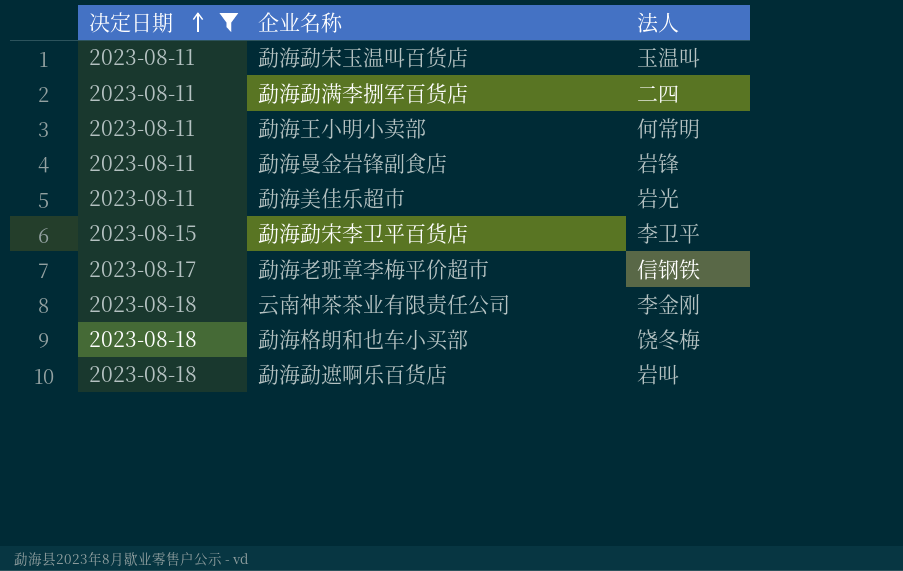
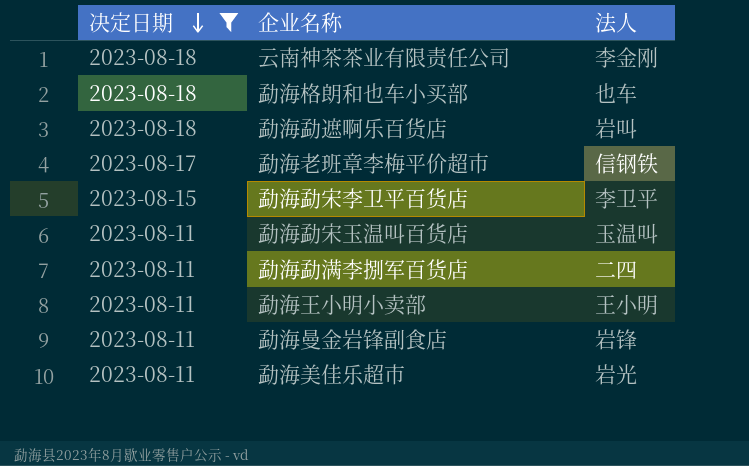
row order: 决定日期 ascending -> 决定日期 descending
勐海格朗和也车小买部 | 法人: 饶冬梅 -> 也车
勐海王小明小卖部 | 法人: 何常明 -> 王小明

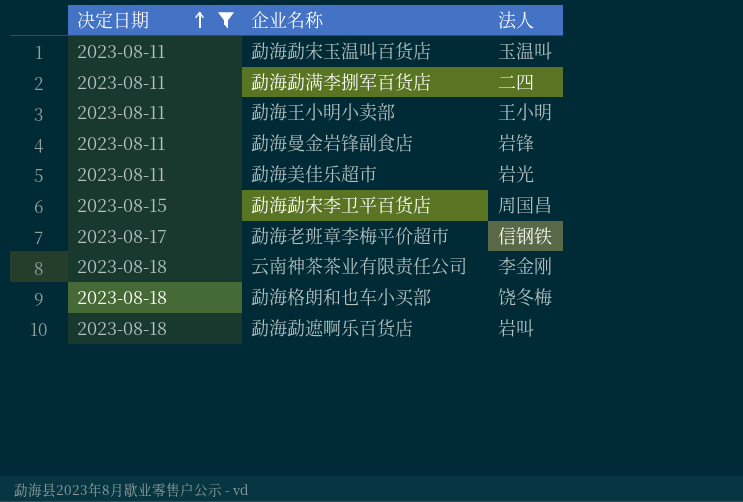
row order: 决定日期 descending -> 决定日期 ascending
勐海勐宋李卫平百货店 | 法人: 李卫平 -> 周国昌
勐海格朗和也车小买部 | 法人: 也车 -> 饶冬梅

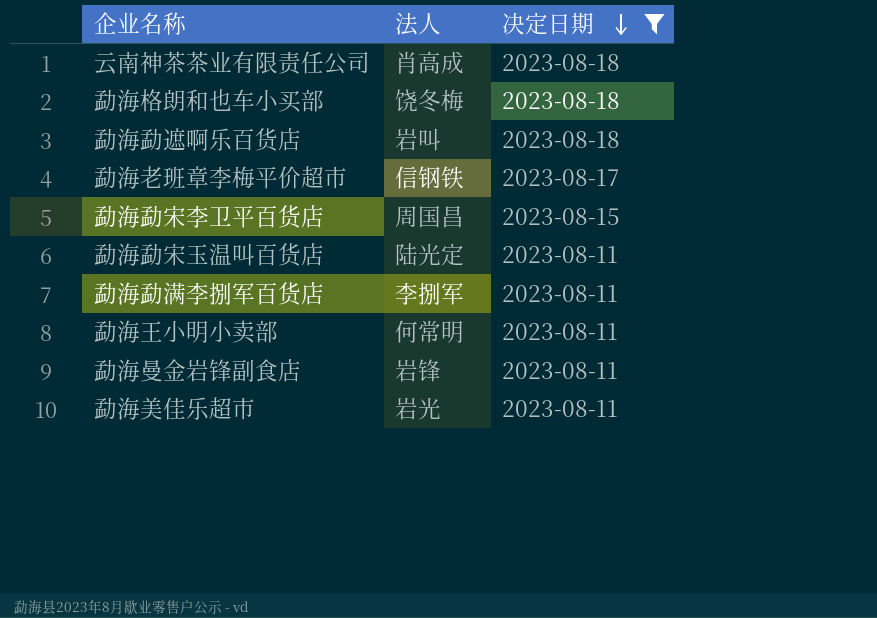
row order: 决定日期 ascending -> 决定日期 descending
column 决定日期 | position: 1 -> 3
云南神茶茶业有限责任公司 | 法人: 李金刚 -> 肖高成
勐海勐宋玉温叫百货店 | 法人: 玉温叫 -> 陆光定
勐海勐满李捌军百货店 | 法人: 二四 -> 李捌军
勐海王小明小卖部 | 法人: 王小明 -> 何常明

